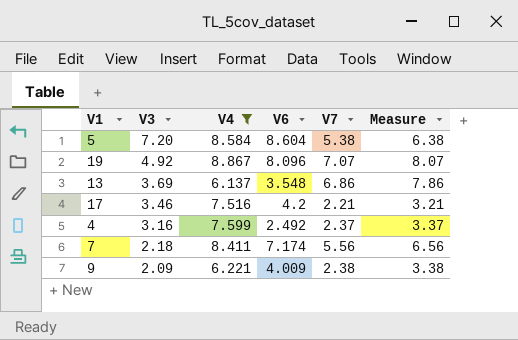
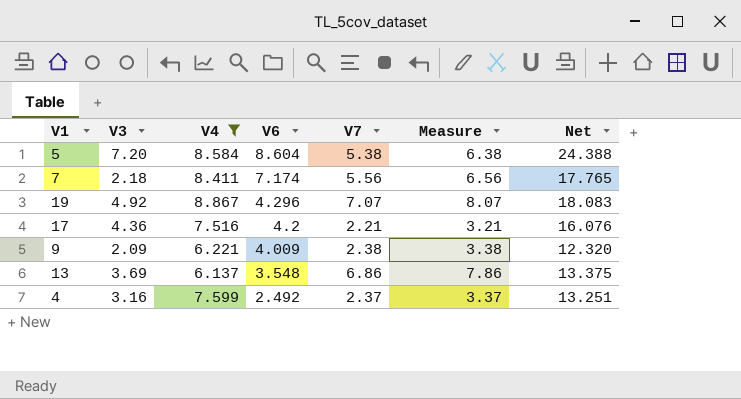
row order: V3 descending -> V6 descending
column Net | formula: none -> [V3] + [V4] + [V6]
19 | V6: 8.096 -> 4.296
17 | V3: 3.46 -> 4.36

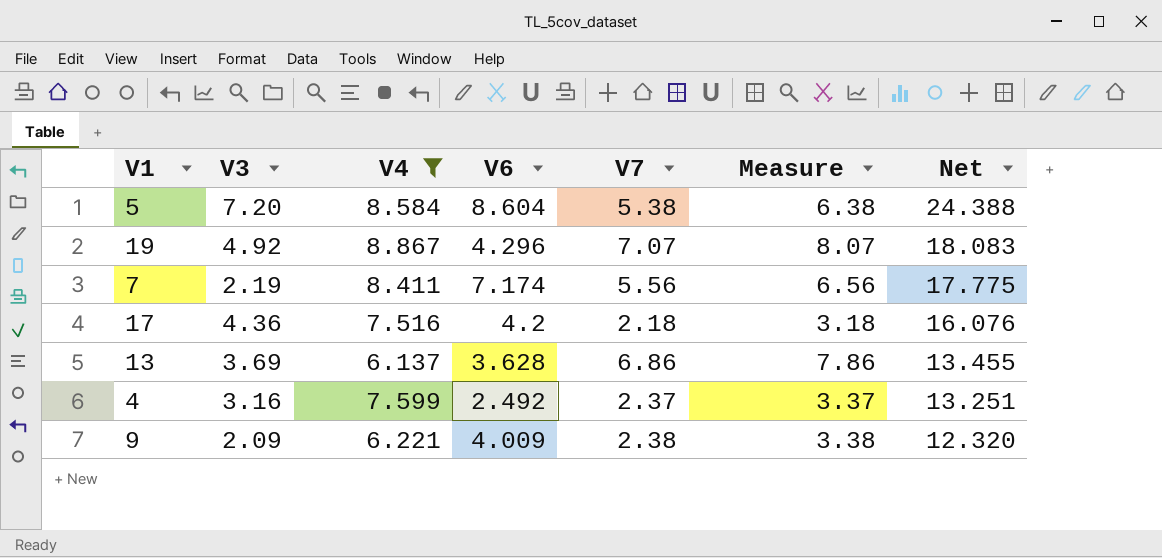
row order: V6 descending -> Net descending
7 | V3: 2.18 -> 2.19
7 | Net: 17.765 -> 17.775
17 | V7: 2.21 -> 2.18
17 | Measure: 3.21 -> 3.18
13 | V6: 3.548 -> 3.628
13 | Net: 13.375 -> 13.455

